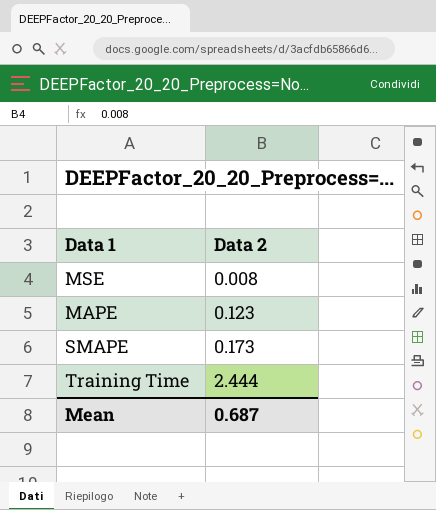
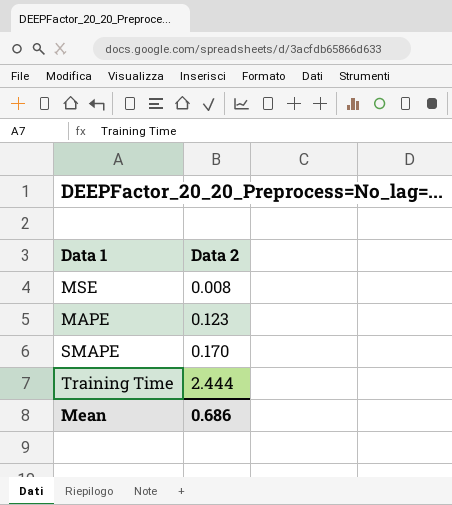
SMAPE | Data 2: 0.173 -> 0.170
Mean | Data 2: 0.687 -> 0.686

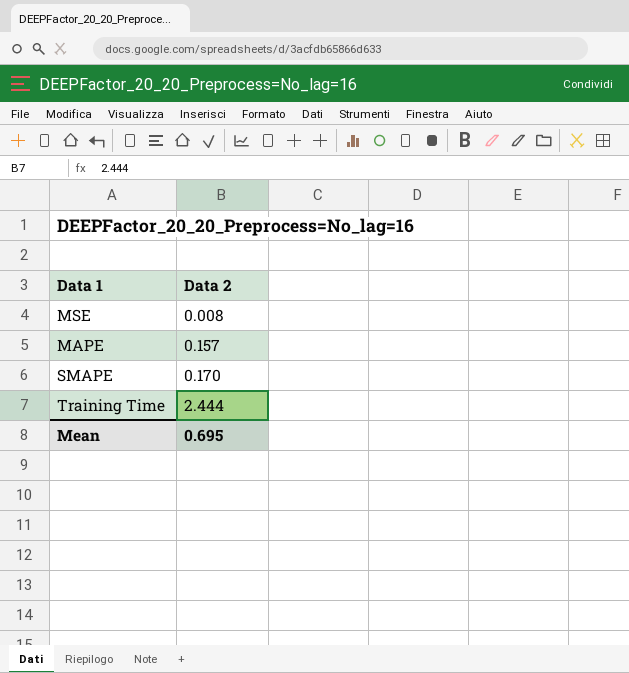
MAPE | Data 2: 0.123 -> 0.157
Mean | Data 2: 0.686 -> 0.695

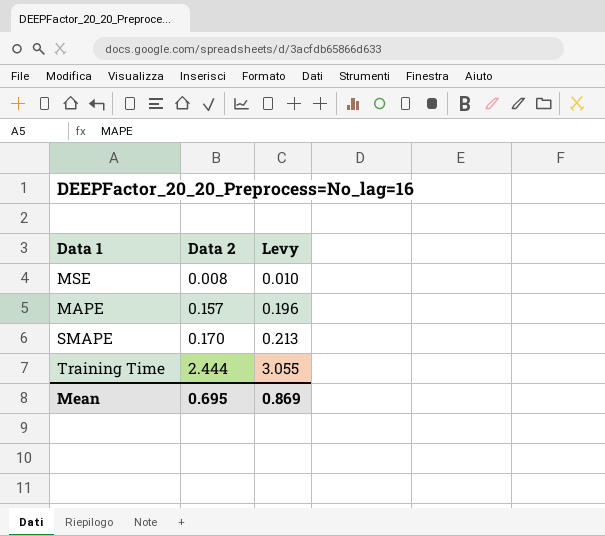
column Levy | formula: none -> [Data 2] * 1.25

